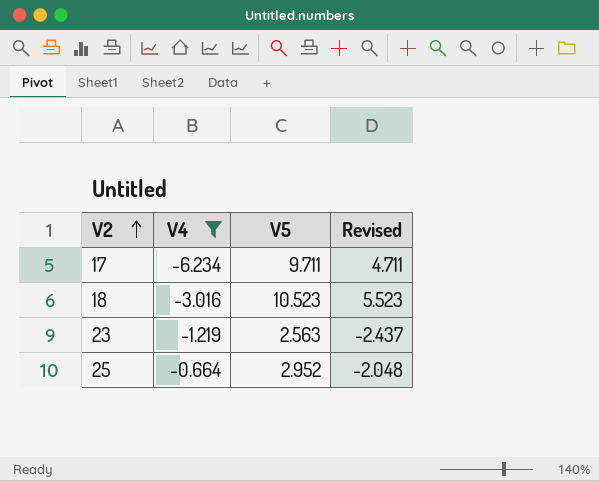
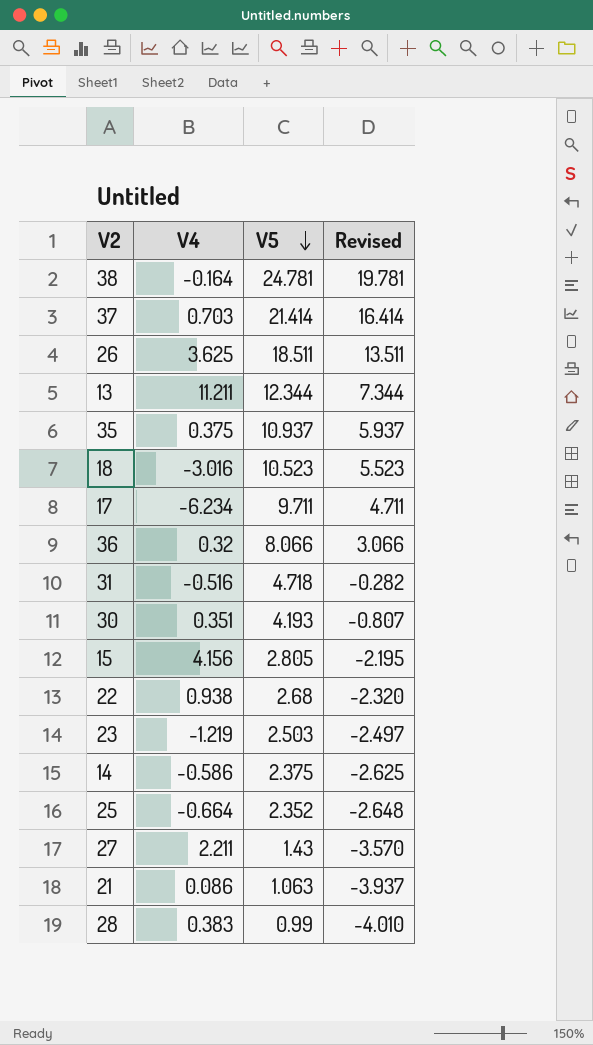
filter: V4 <= -0.664 -> none
row order: V2 ascending -> V5 descending
23 | V5: 2.563 -> 2.503
23 | Revised: -2.437 -> -2.497
25 | V5: 2.952 -> 2.352
25 | Revised: -2.048 -> -2.648

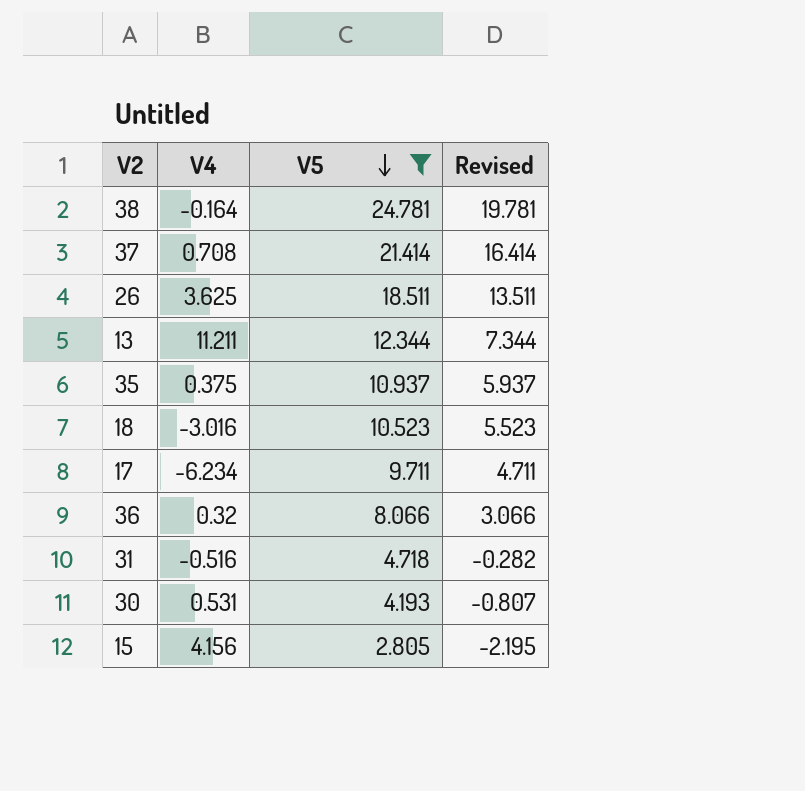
filter: none -> V5 >= 2.805
37 | V4: 0.703 -> 0.708
30 | V4: 0.351 -> 0.531

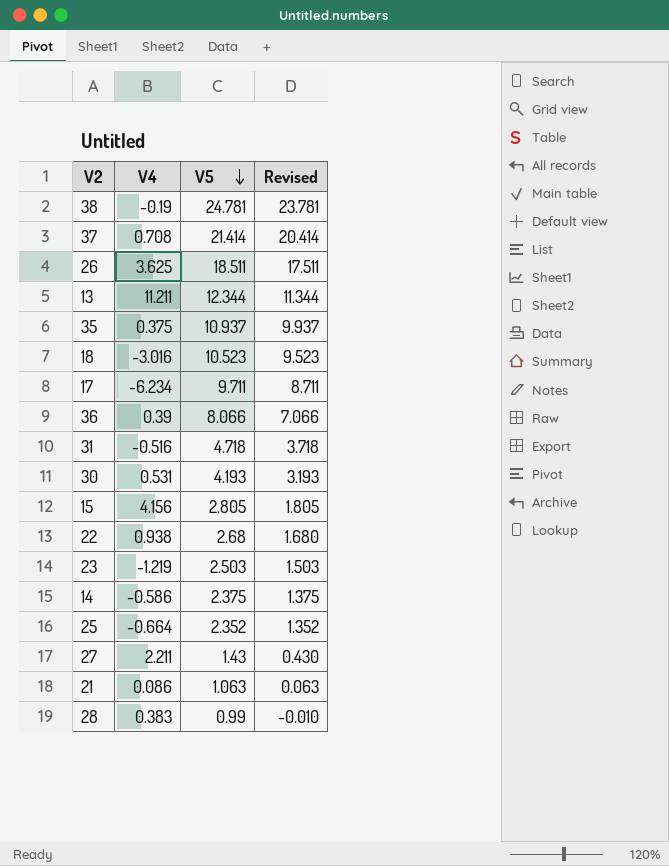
filter: V5 >= 2.805 -> none
column Revised | formula: [V5] - 5 -> [V5] - 1
38 | V4: -0.164 -> -0.19
36 | V4: 0.32 -> 0.39

